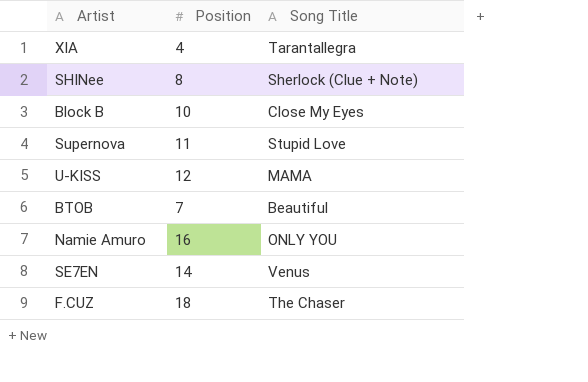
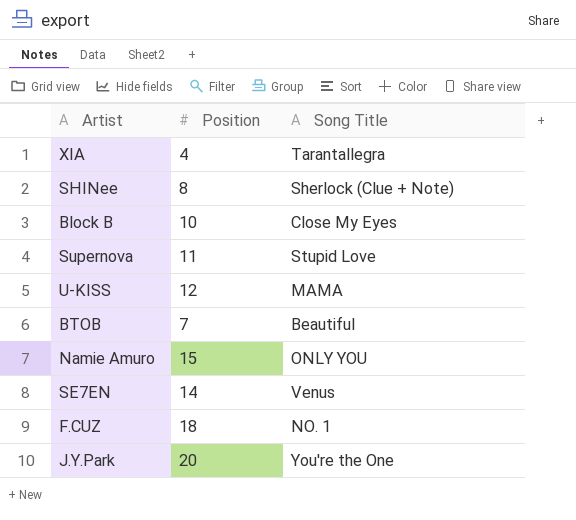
Namie Amuro | Position: 16 -> 15
F.CUZ | Song Title: The Chaser -> NO. 1
row J.Y.Park: none -> 20 | You're the One

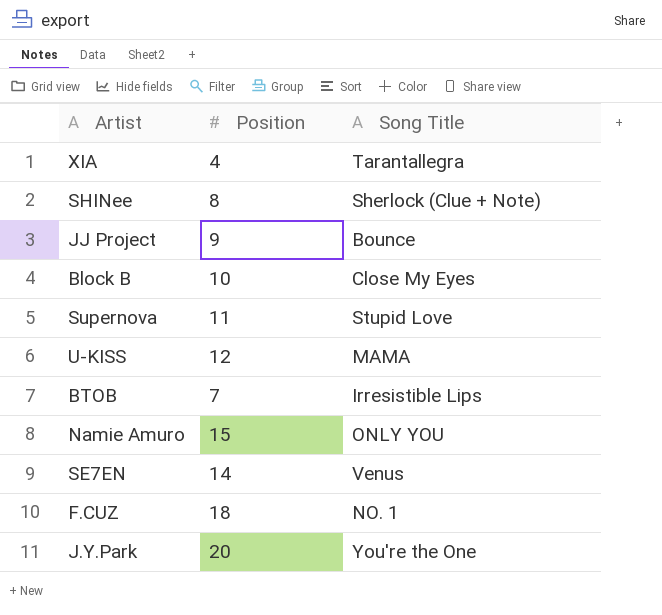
row JJ Project: none -> 9 | Bounce
BTOB | Song Title: Beautiful -> Irresistible Lips

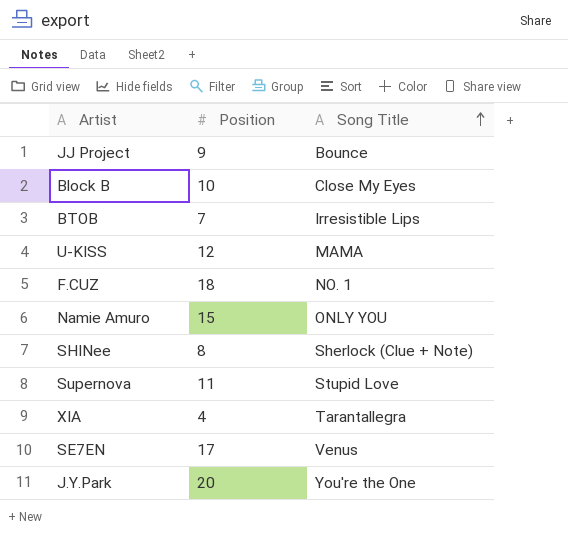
row order: none -> Song Title ascending
SE7EN | Position: 14 -> 17

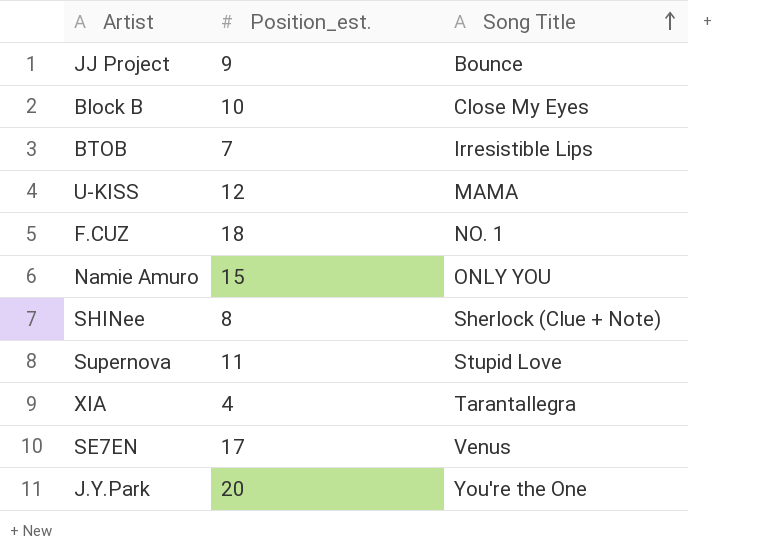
column name: Position -> Position_est.

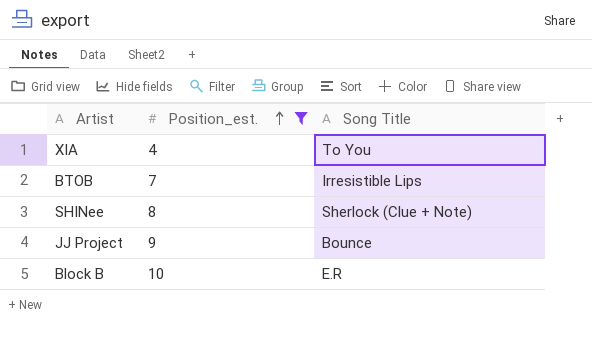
filter: none -> Position_est. <= 10
row order: Song Title ascending -> Position_est. ascending
XIA | Song Title: Tarantallegra -> To You
Block B | Song Title: Close My Eyes -> E.R

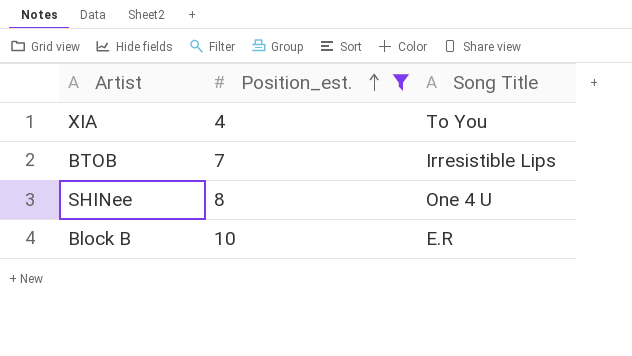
row JJ Project: 9 | Bounce -> none
SHINee | Song Title: Sherlock (Clue + Note) -> One 4 U

